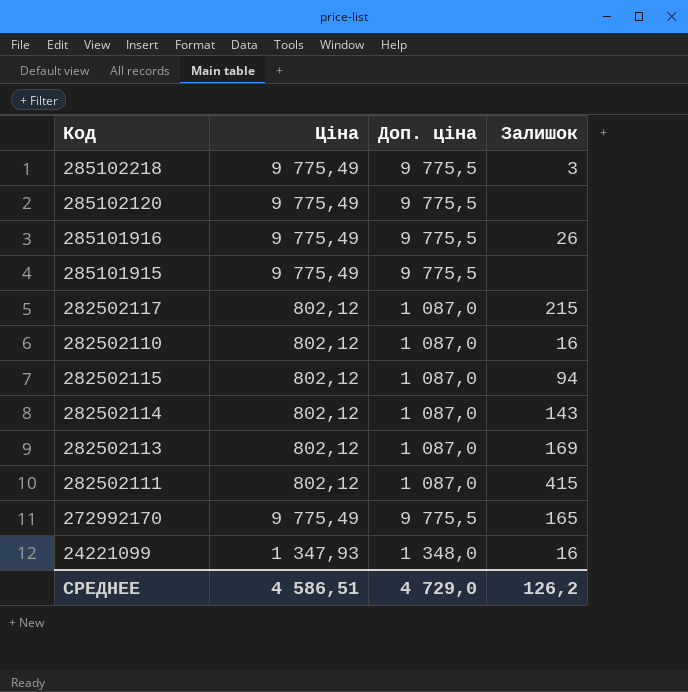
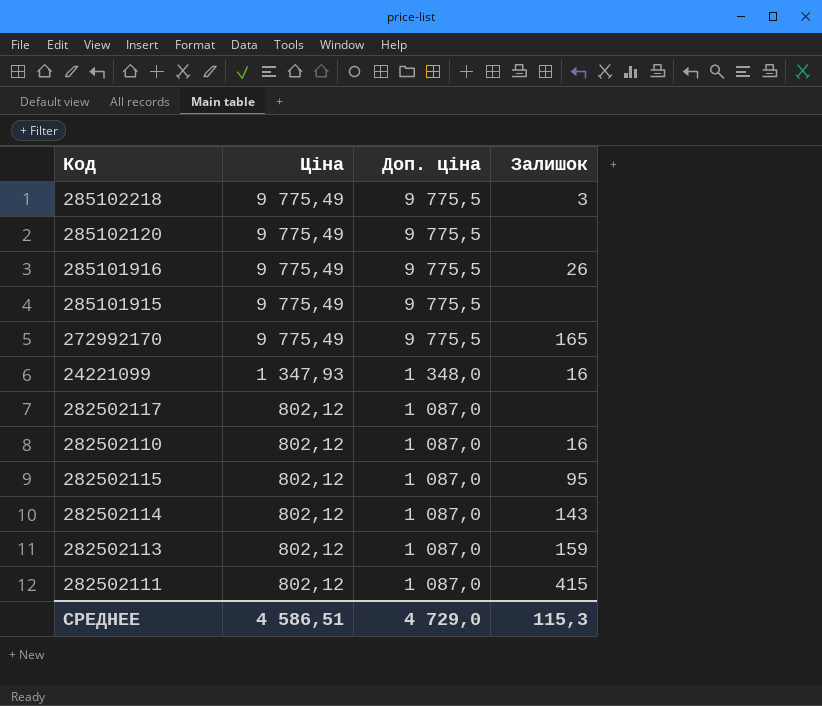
row order: none -> Ціна descending
282502117 | Залишок: 215 -> none
282502115 | Залишок: 94 -> 95
282502113 | Залишок: 169 -> 159
СРЕДНЕЕ | Залишок: 126,2 -> 115,3

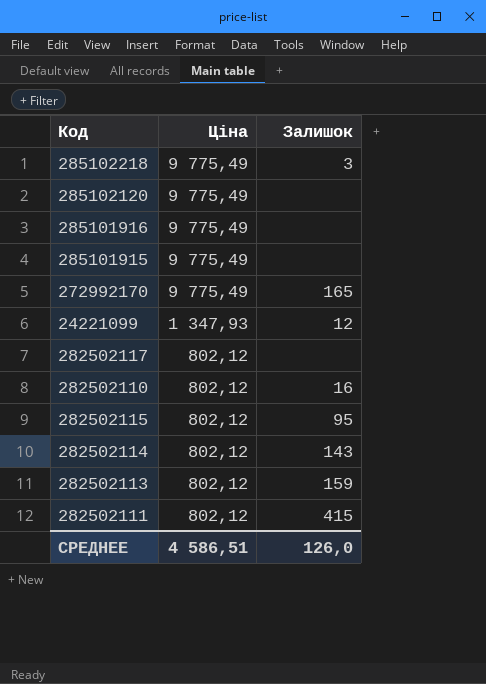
column Доп. ціна | position: 3 -> none
285101916 | Залишок: 26 -> none
24221099 | Залишок: 16 -> 12
СРЕДНЕЕ | Залишок: 115,3 -> 126,0

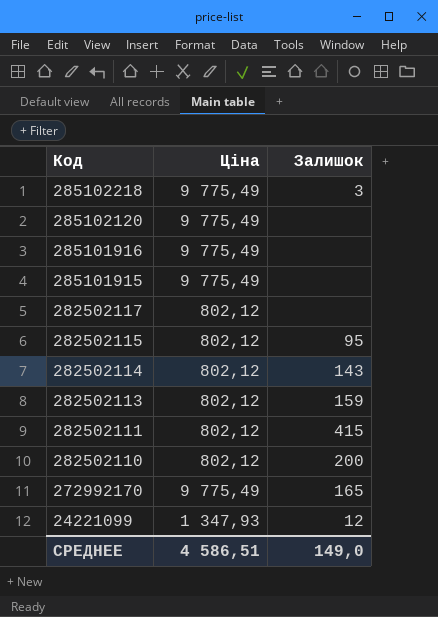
row order: Ціна descending -> Код descending
282502110 | Залишок: 16 -> 200
СРЕДНЕЕ | Залишок: 126,0 -> 149,0

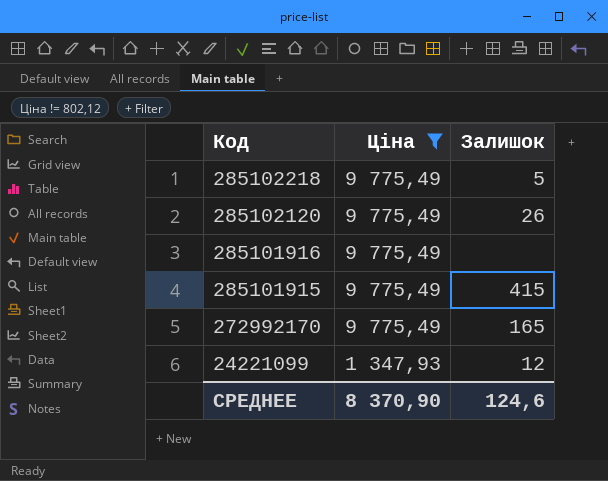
filter: none -> Ціна != 802,12
285102218 | Залишок: 3 -> 5
285102120 | Залишок: none -> 26
285101915 | Залишок: none -> 415
СРЕДНЕЕ | Ціна: 4 586,51 -> 8 370,90
СРЕДНЕЕ | Залишок: 149,0 -> 124,6

